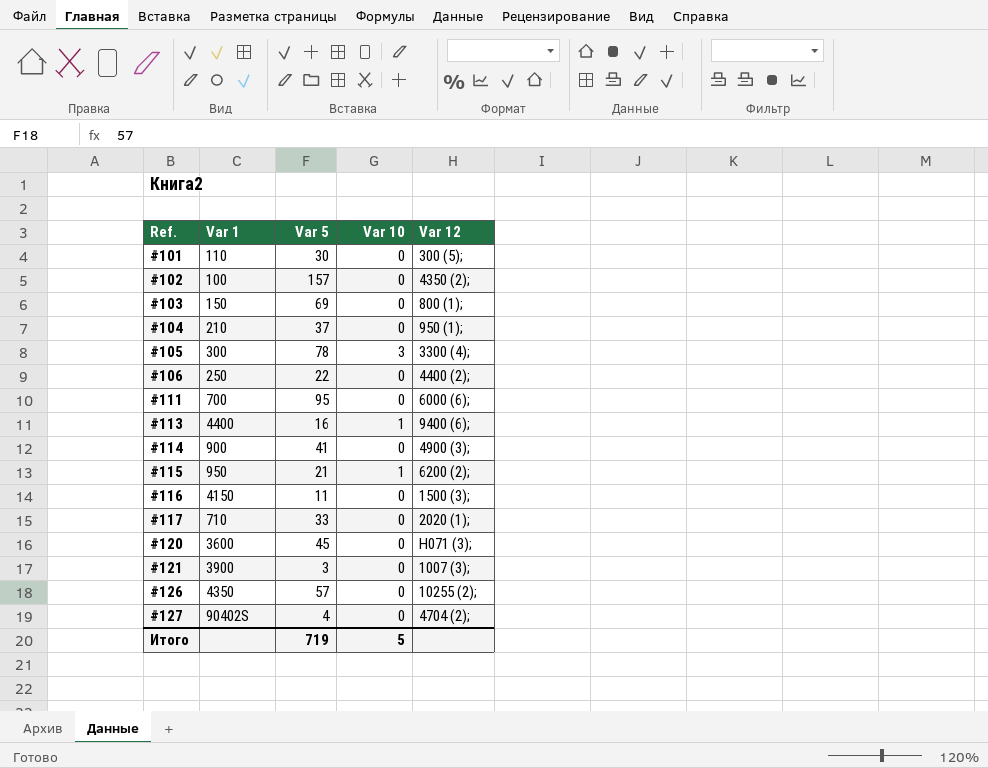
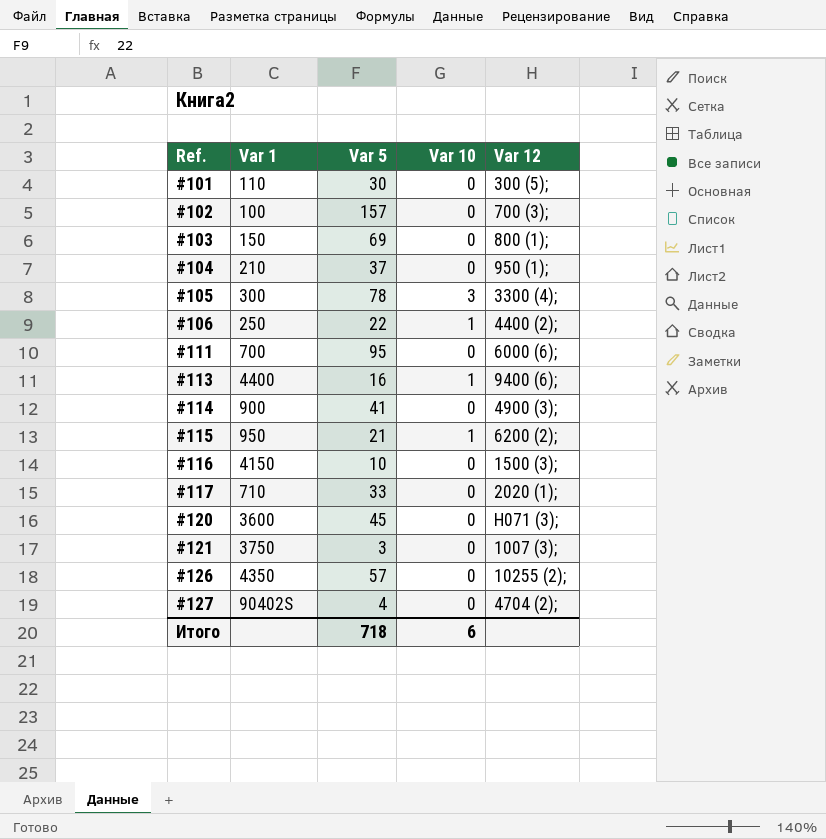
#102 | Var 12: 4350 (2); -> 700 (3);
#106 | Var 10: 0 -> 1
#116 | Var 5: 11 -> 10
#121 | Var 1: 3900 -> 3750
Итого | Var 5: 719 -> 718
Итого | Var 10: 5 -> 6

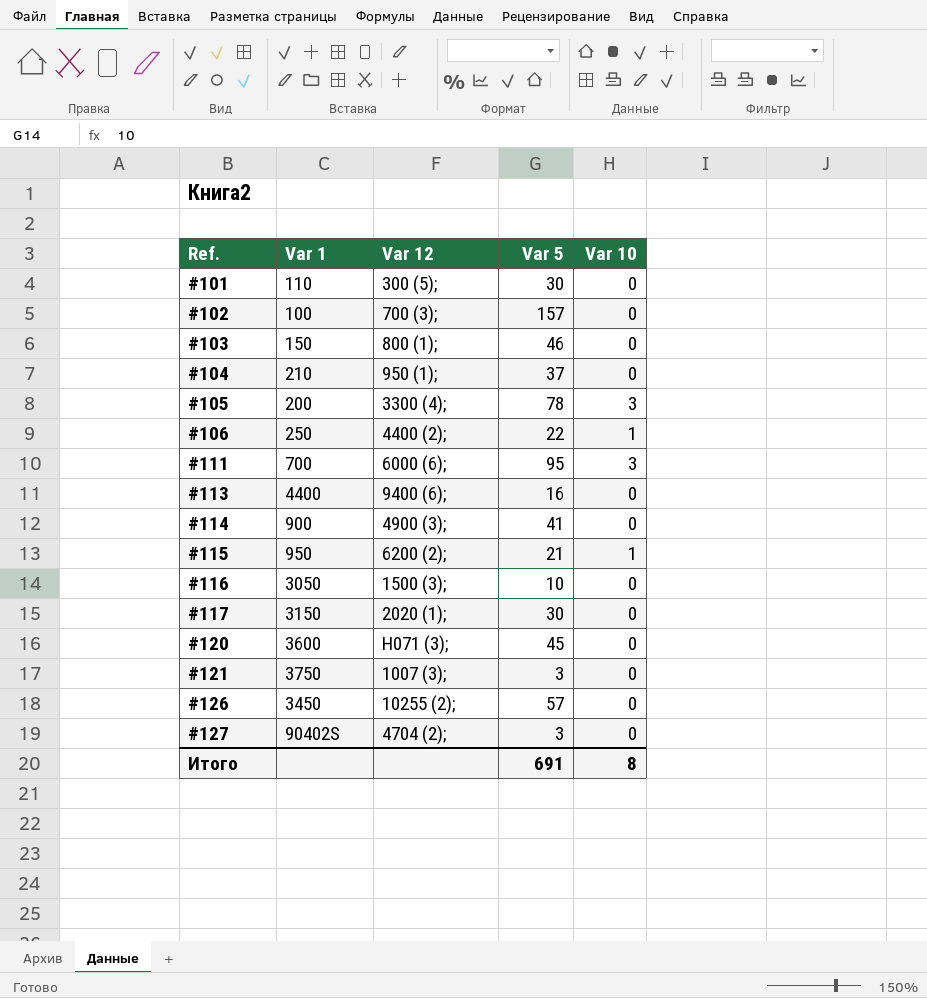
column Var 12 | position: 5 -> 3
#103 | Var 5: 69 -> 46
#105 | Var 1: 300 -> 200
#111 | Var 10: 0 -> 3
#113 | Var 10: 1 -> 0
#116 | Var 1: 4150 -> 3050
#117 | Var 1: 710 -> 3150
#117 | Var 5: 33 -> 30
#126 | Var 1: 4350 -> 3450
#127 | Var 5: 4 -> 3
Итого | Var 5: 718 -> 691
Итого | Var 10: 6 -> 8

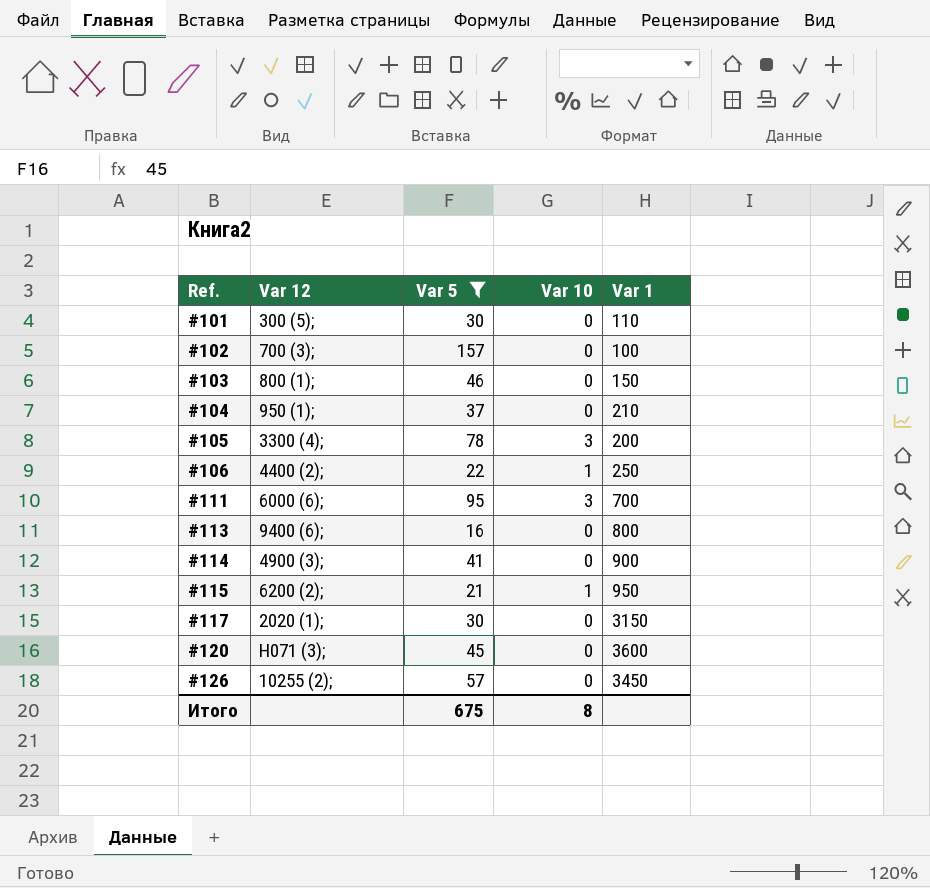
filter: none -> Var 5 >= 16
column Var 1 | position: 2 -> 5
#113 | Var 1: 4400 -> 800
Итого | Var 5: 691 -> 675

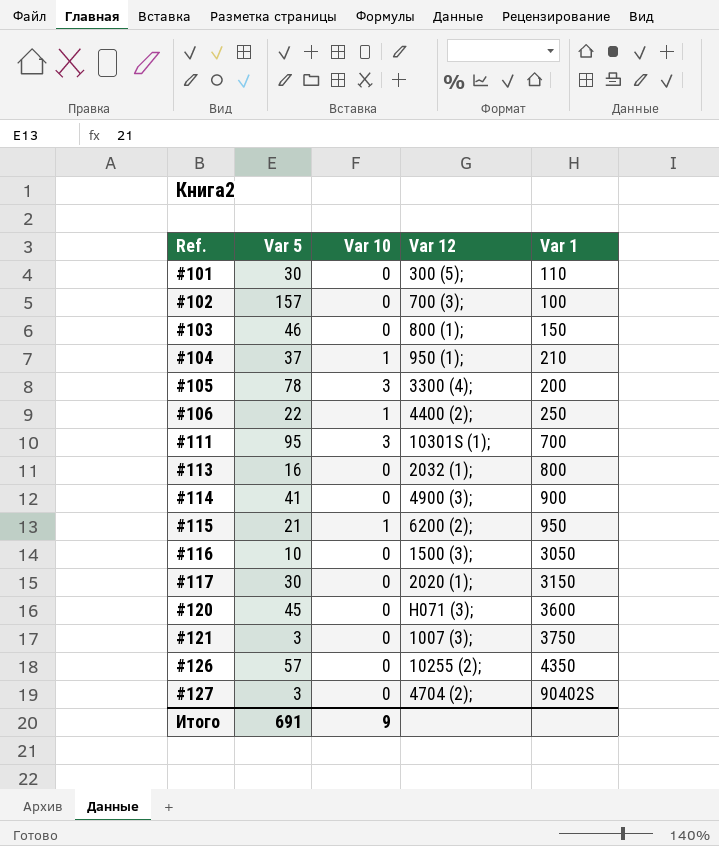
filter: Var 5 >= 16 -> none
column Var 12 | position: 2 -> 4
#104 | Var 10: 0 -> 1
#111 | Var 12: 6000 (6); -> 10301S (1);
#113 | Var 12: 9400 (6); -> 2032 (1);
#126 | Var 1: 3450 -> 4350
Итого | Var 5: 675 -> 691
Итого | Var 10: 8 -> 9

